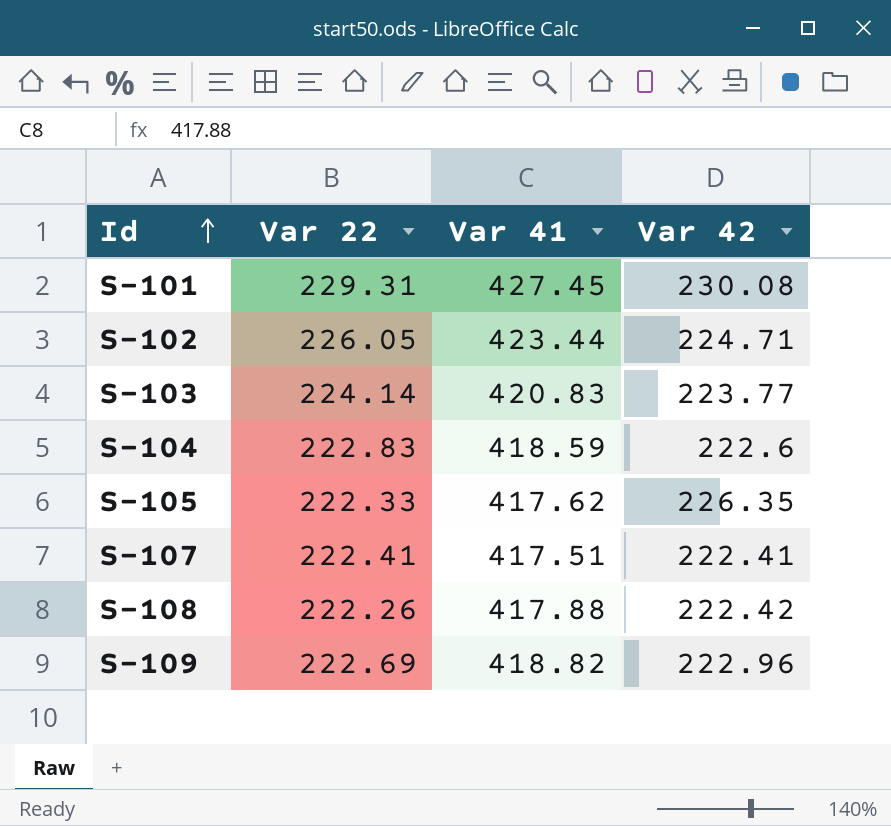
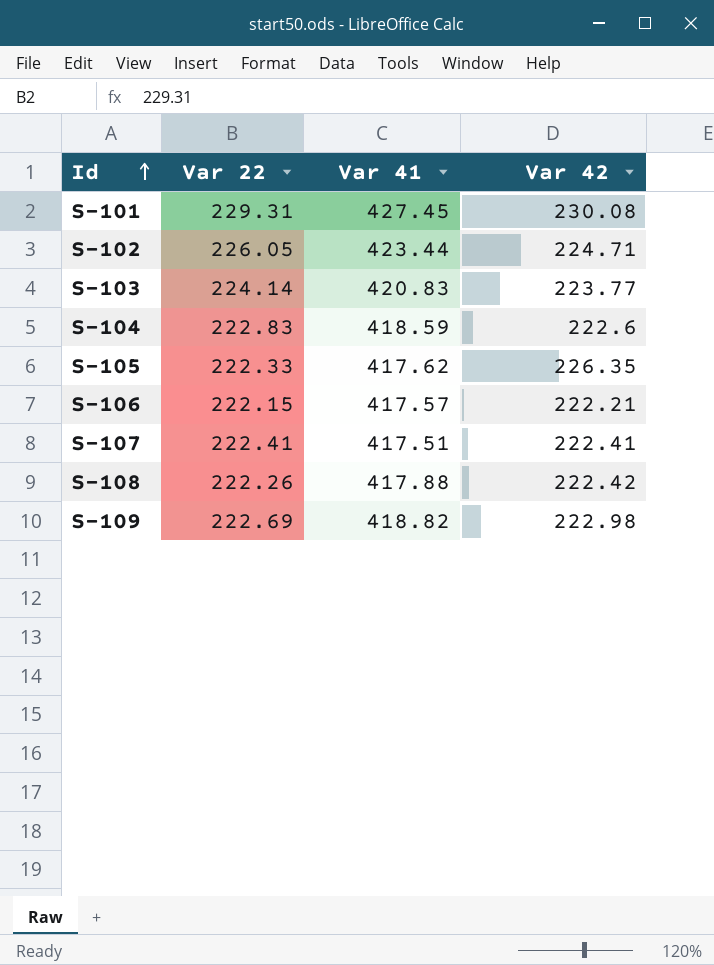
row S-106: none -> 222.15 | 417.57 | 222.21
S-109 | Var 42: 222.96 -> 222.98

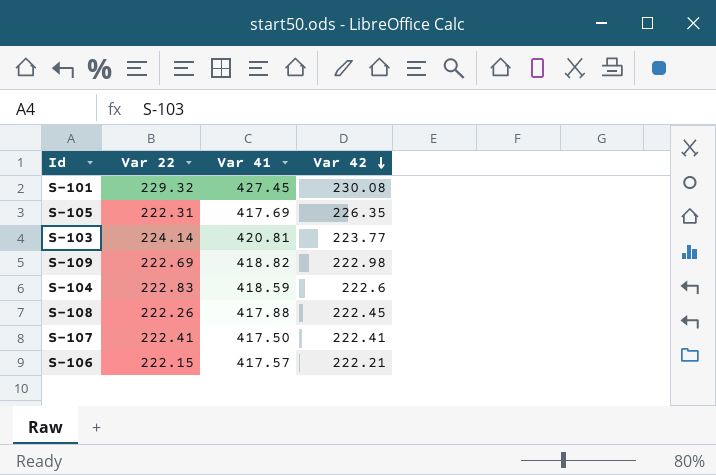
row order: Id ascending -> Var 42 descending
row S-102: 226.05 | 423.44 | 224.71 -> none
S-101 | Var 22: 229.31 -> 229.32
S-105 | Var 22: 222.33 -> 222.31
S-105 | Var 41: 417.62 -> 417.69
S-103 | Var 41: 420.83 -> 420.81
S-108 | Var 42: 222.42 -> 222.45
S-107 | Var 41: 417.51 -> 417.50

